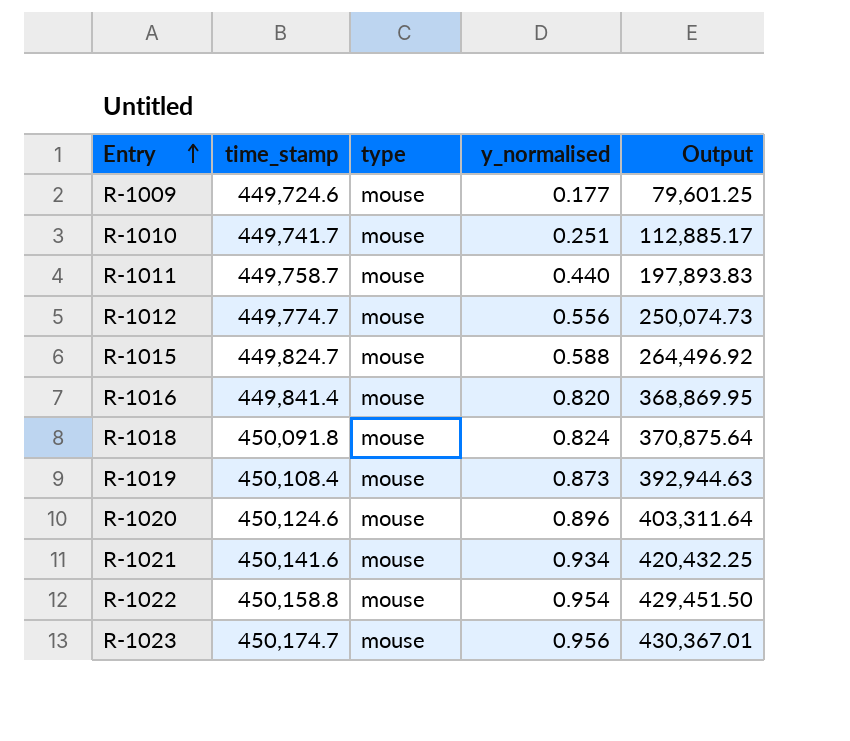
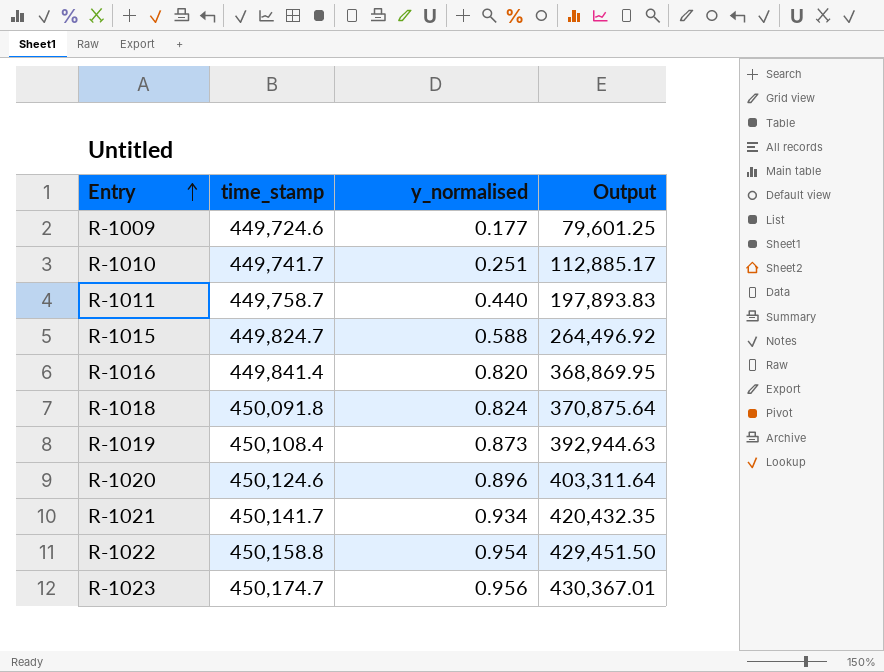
column type | position: 3 -> none
row R-1012: 449,774.7 | mouse | 0.556 | 250,074.73 -> none
R-1021 | time_stamp: 450,141.6 -> 450,141.7
R-1021 | Output: 420,432.25 -> 420,432.35

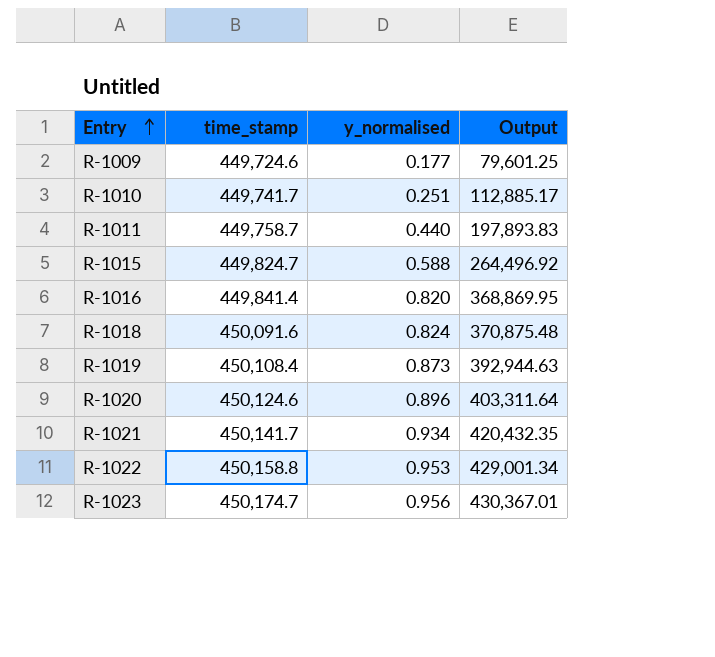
R-1018 | time_stamp: 450,091.8 -> 450,091.6
R-1018 | Output: 370,875.64 -> 370,875.48
R-1022 | y_normalised: 0.954 -> 0.953
R-1022 | Output: 429,451.50 -> 429,001.34

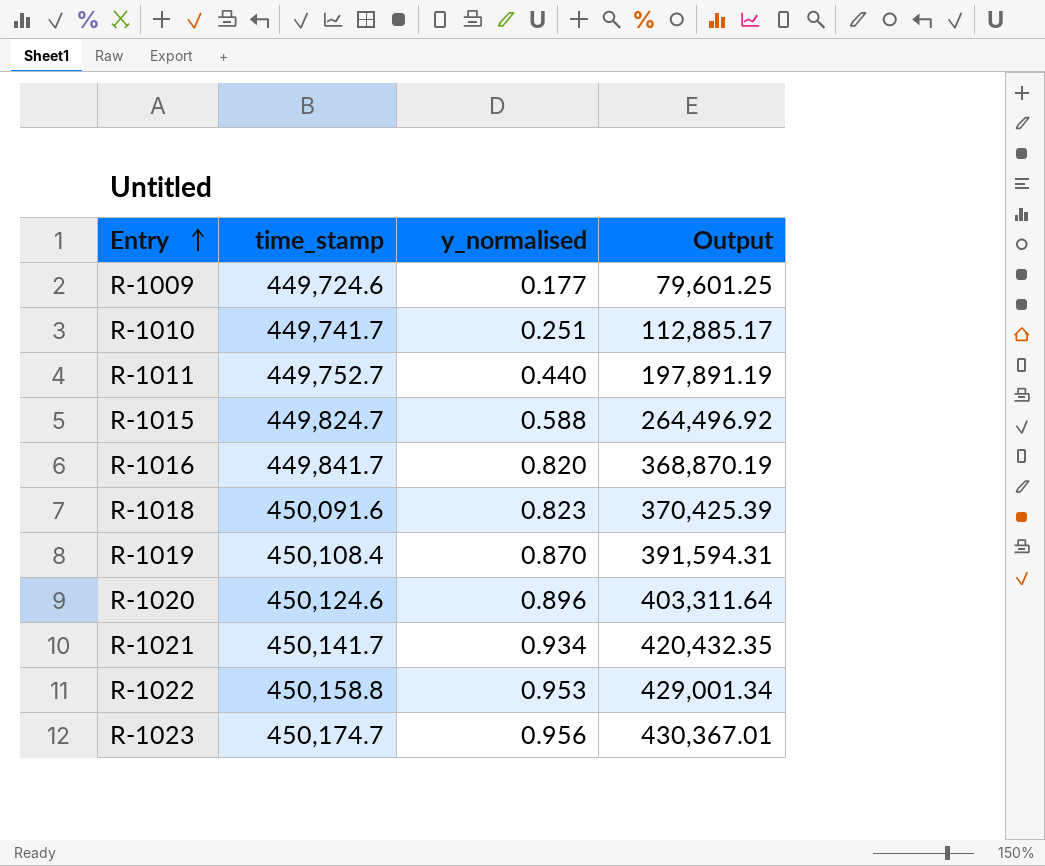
R-1011 | time_stamp: 449,758.7 -> 449,752.7
R-1011 | Output: 197,893.83 -> 197,891.19
R-1016 | time_stamp: 449,841.4 -> 449,841.7
R-1016 | Output: 368,869.95 -> 368,870.19
R-1018 | y_normalised: 0.824 -> 0.823
R-1018 | Output: 370,875.48 -> 370,425.39
R-1019 | y_normalised: 0.873 -> 0.870
R-1019 | Output: 392,944.63 -> 391,594.31

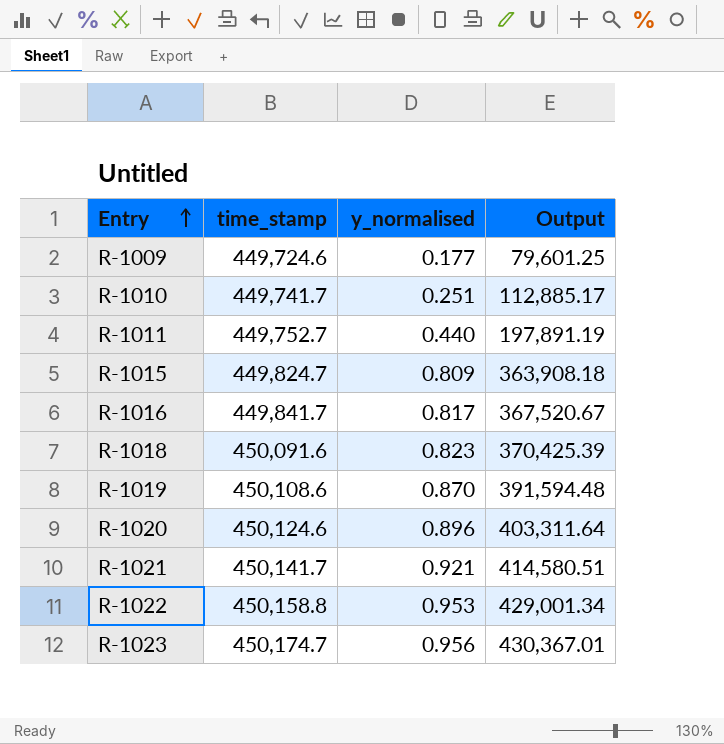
R-1015 | y_normalised: 0.588 -> 0.809
R-1015 | Output: 264,496.92 -> 363,908.18
R-1016 | y_normalised: 0.820 -> 0.817
R-1016 | Output: 368,870.19 -> 367,520.67
R-1019 | time_stamp: 450,108.4 -> 450,108.6
R-1019 | Output: 391,594.31 -> 391,594.48
R-1021 | y_normalised: 0.934 -> 0.921
R-1021 | Output: 420,432.35 -> 414,580.51

